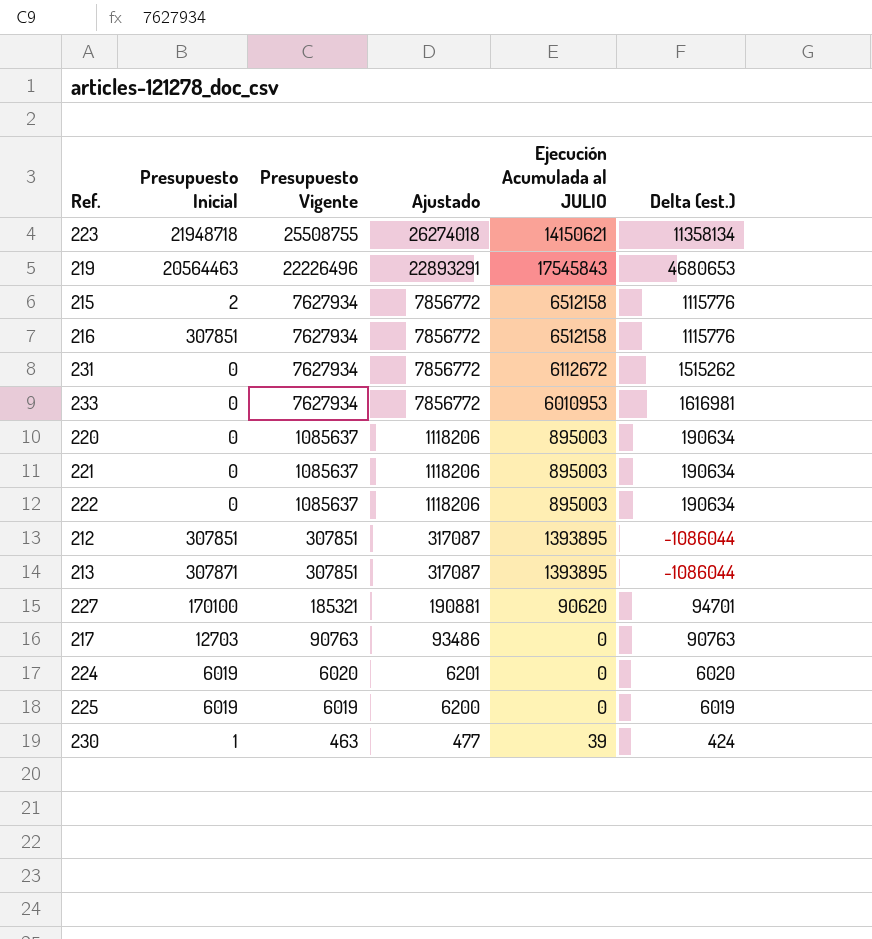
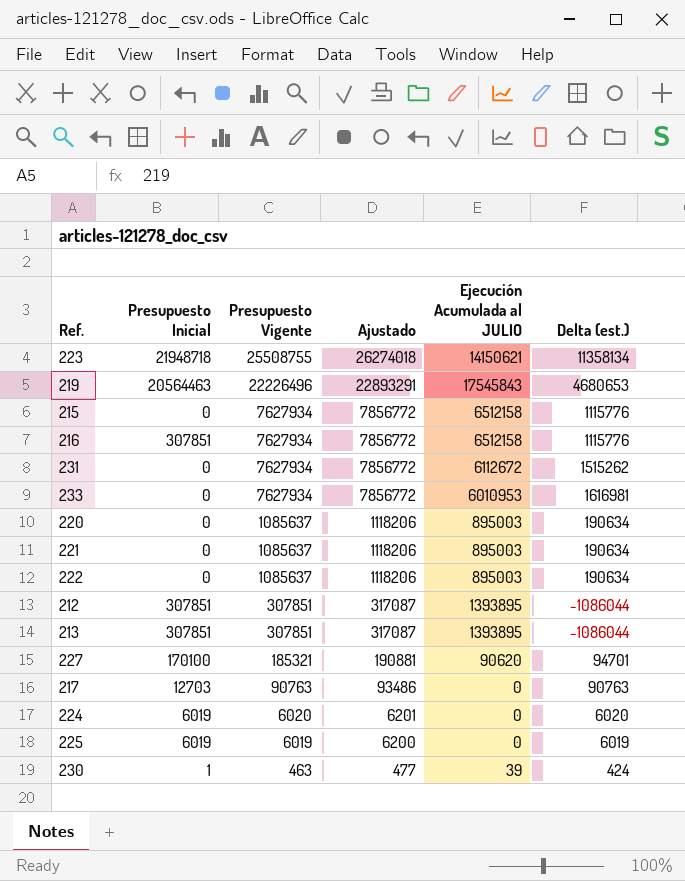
215 | Presupuesto Inicial: 2 -> 0
213 | Presupuesto Inicial: 307871 -> 307851

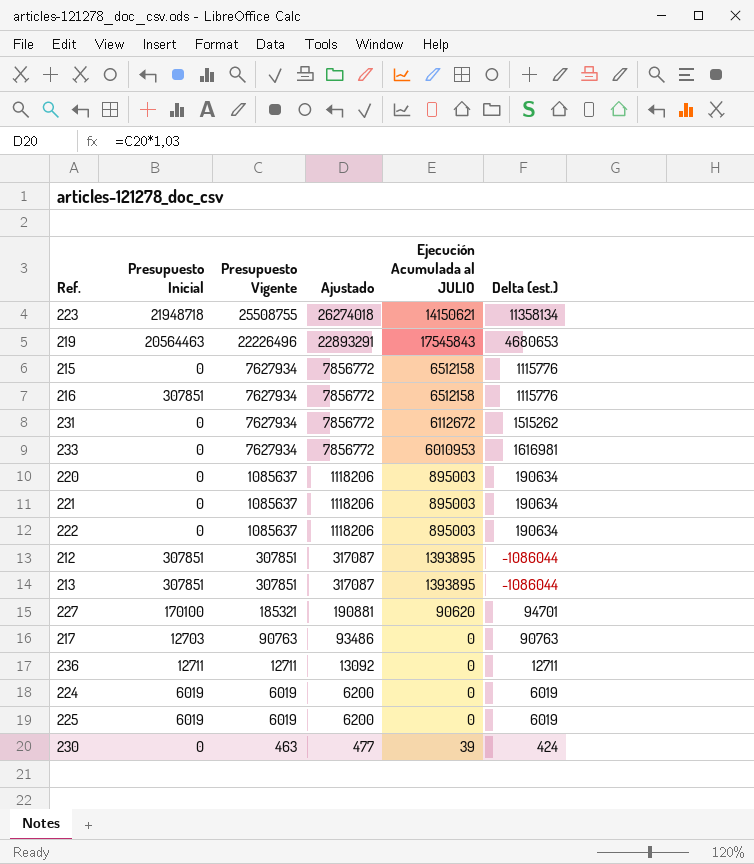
row 236: none -> 12711 | 12711 | 13092 | 0 | 12711
224 | Presupuesto Vigente: 6020 -> 6019
224 | Ajustado: 6201 -> 6200
224 | Delta (est.): 6020 -> 6019
230 | Presupuesto Inicial: 1 -> 0

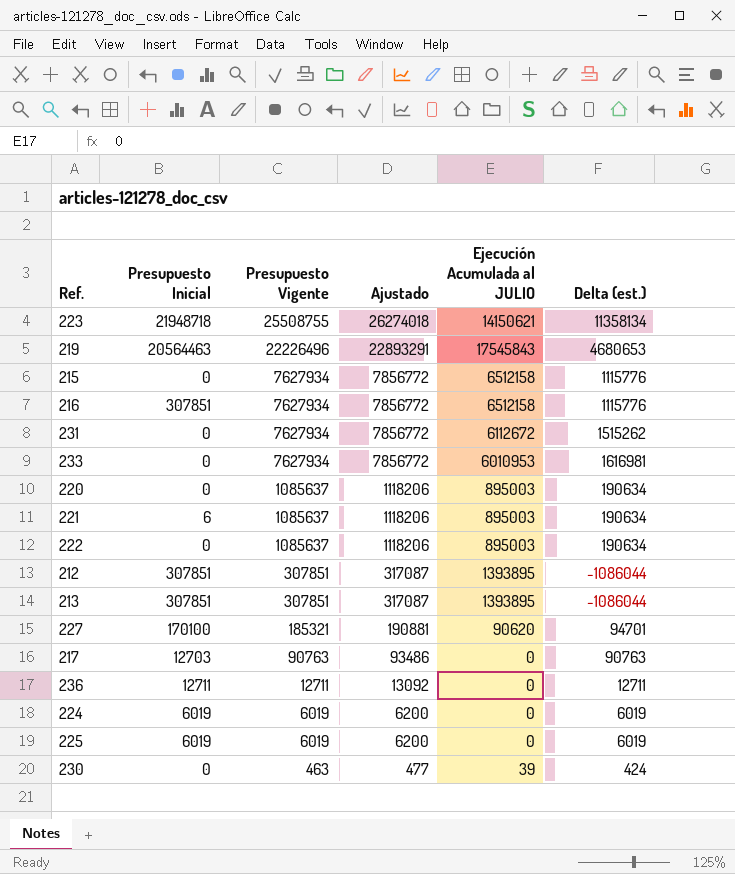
221 | Presupuesto Inicial: 0 -> 6

